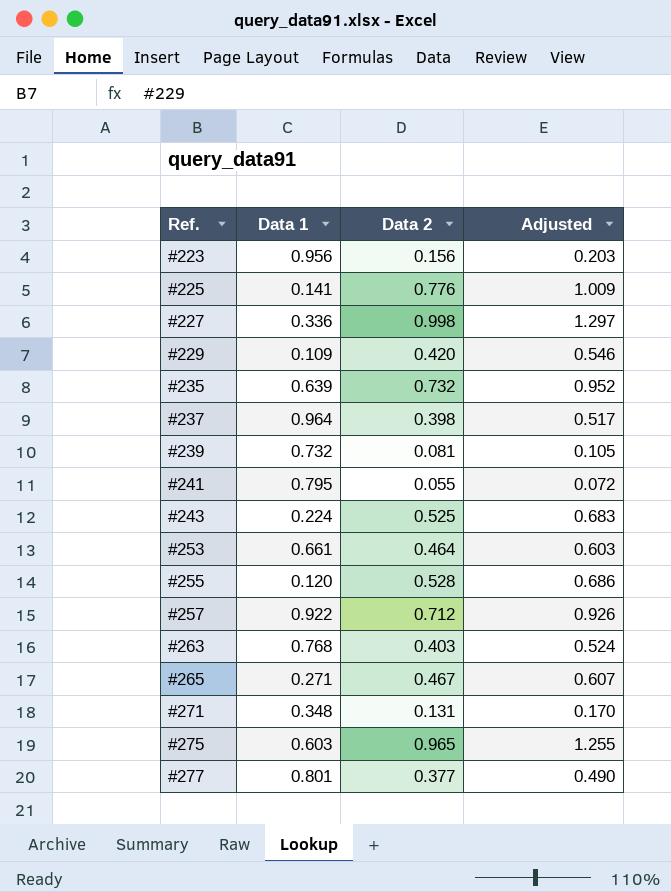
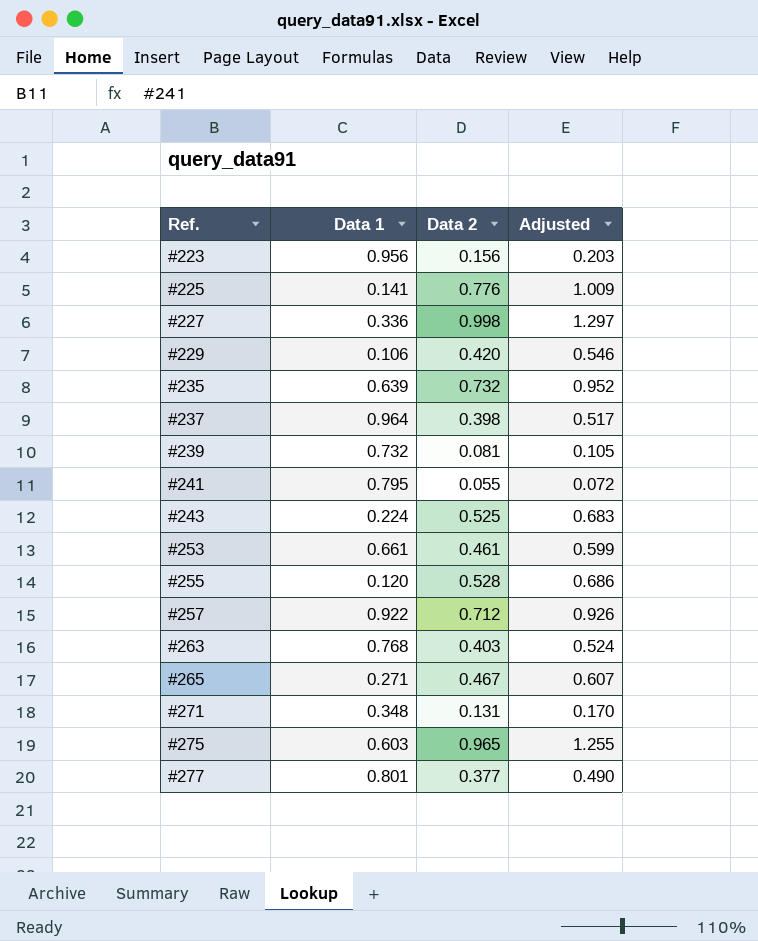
#229 | Data 1: 0.109 -> 0.106
#253 | Data 2: 0.464 -> 0.461
#253 | Adjusted: 0.603 -> 0.599

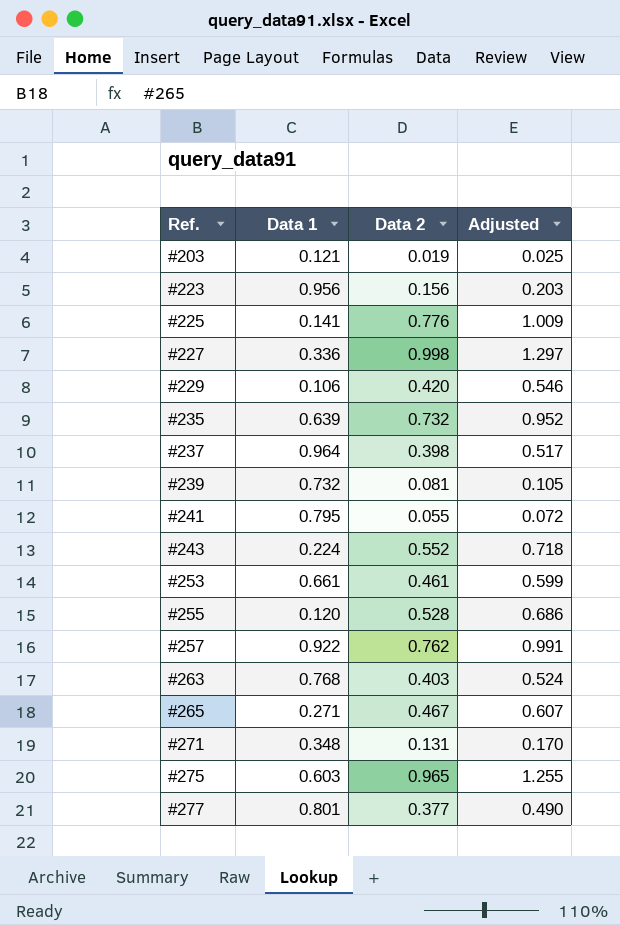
row #203: none -> 0.121 | 0.019 | 0.025
#243 | Data 2: 0.525 -> 0.552
#243 | Adjusted: 0.683 -> 0.718
#257 | Data 2: 0.712 -> 0.762
#257 | Adjusted: 0.926 -> 0.991

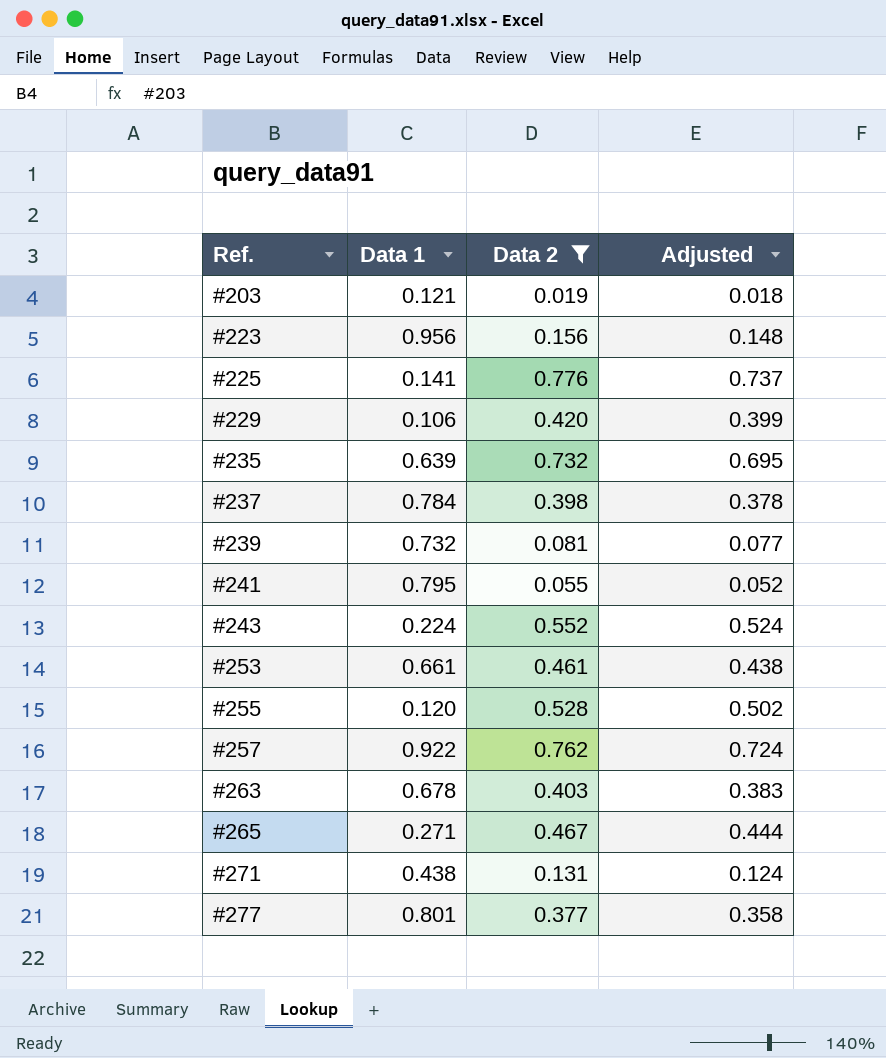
filter: none -> Data 2 <= 0.776
column Adjusted | formula: [Data 2] * 1.3 -> [Data 2] * 0.95
#237 | Data 1: 0.964 -> 0.784
#263 | Data 1: 0.768 -> 0.678
#271 | Data 1: 0.348 -> 0.438

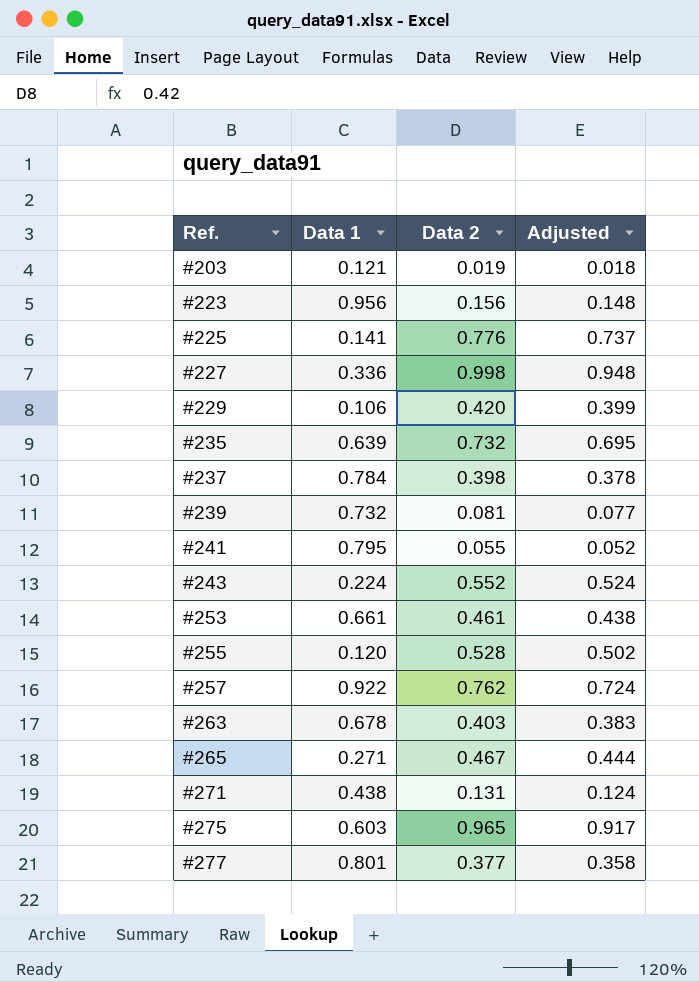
filter: Data 2 <= 0.776 -> none

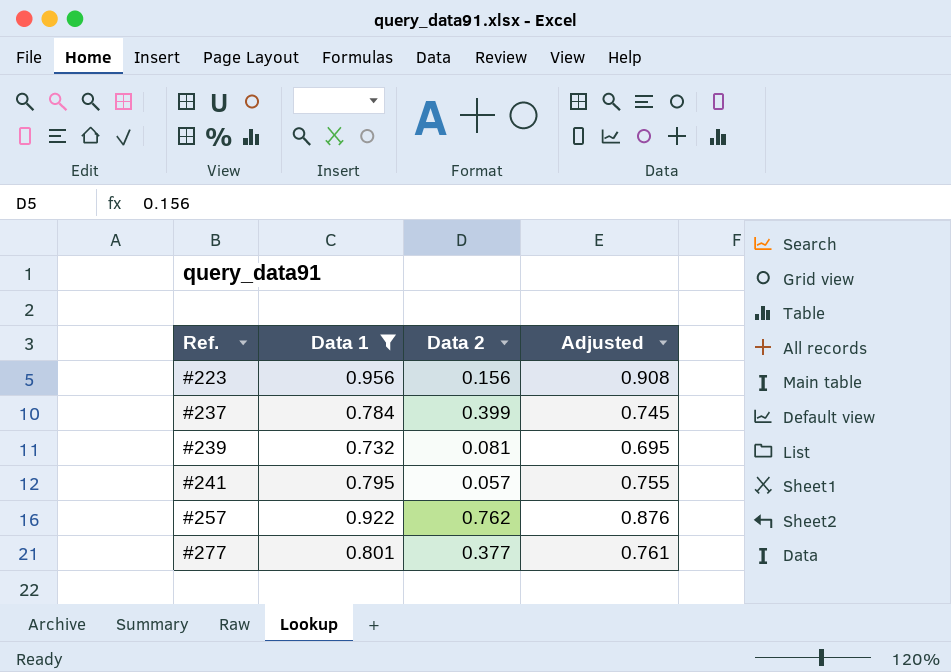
filter: none -> Data 1 >= 0.732
column Adjusted | formula: [Data 2] * 0.95 -> [Data 1] * 0.95
#237 | Data 2: 0.398 -> 0.399
#241 | Data 2: 0.055 -> 0.057

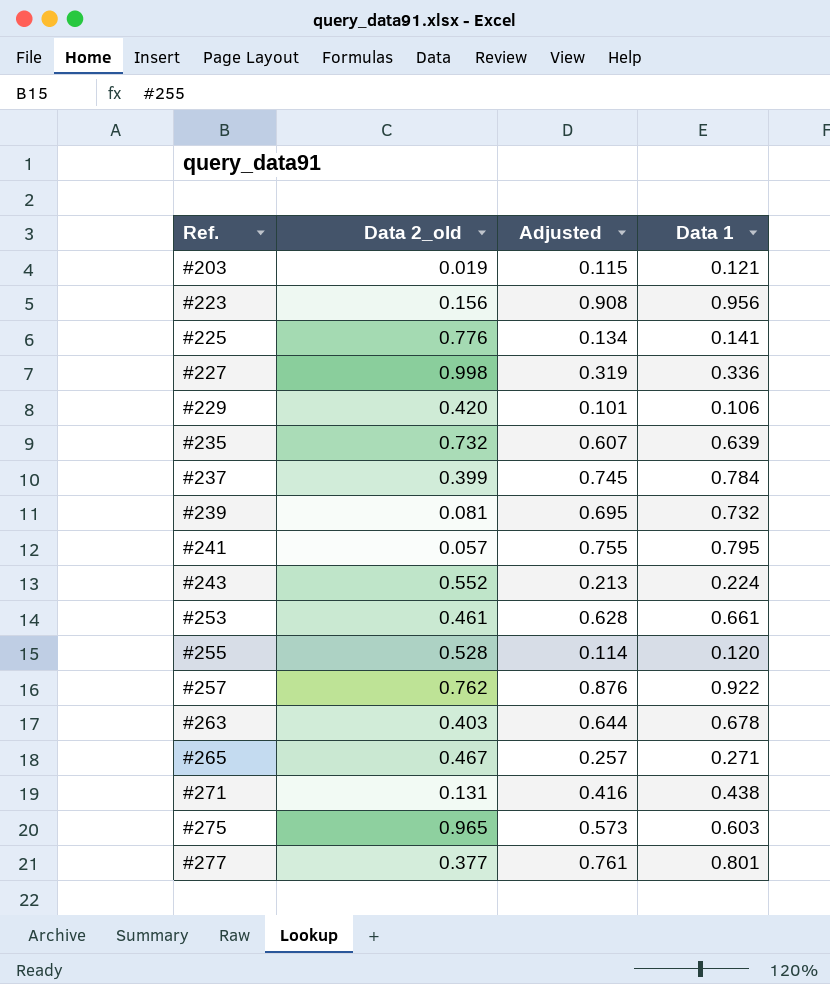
filter: Data 1 >= 0.732 -> none
column name: Data 2 -> Data 2_old
column Data 1 | position: 2 -> 4

